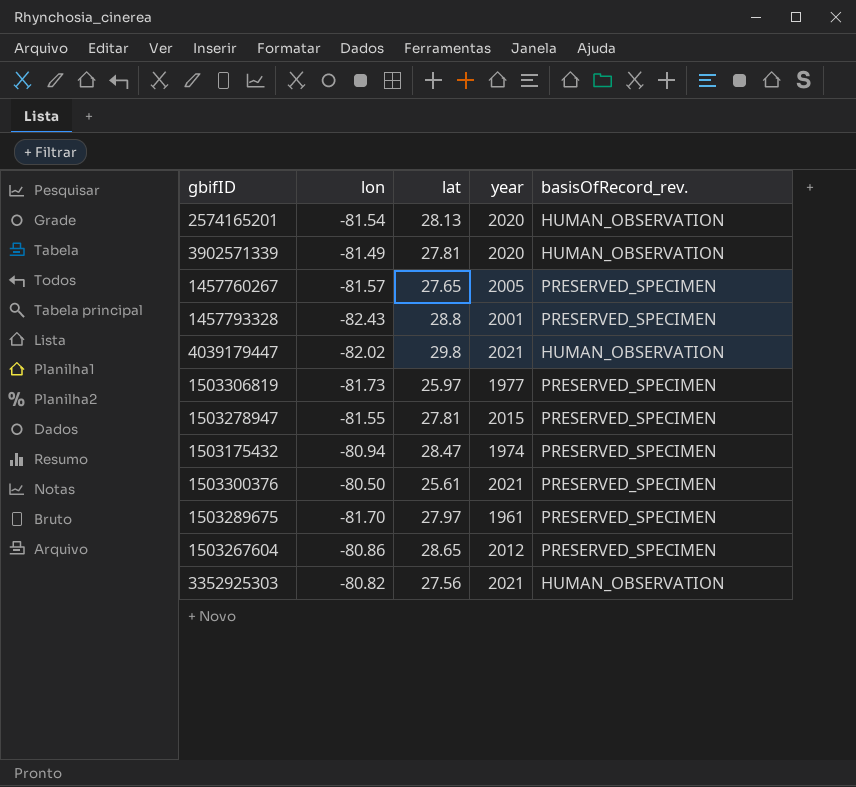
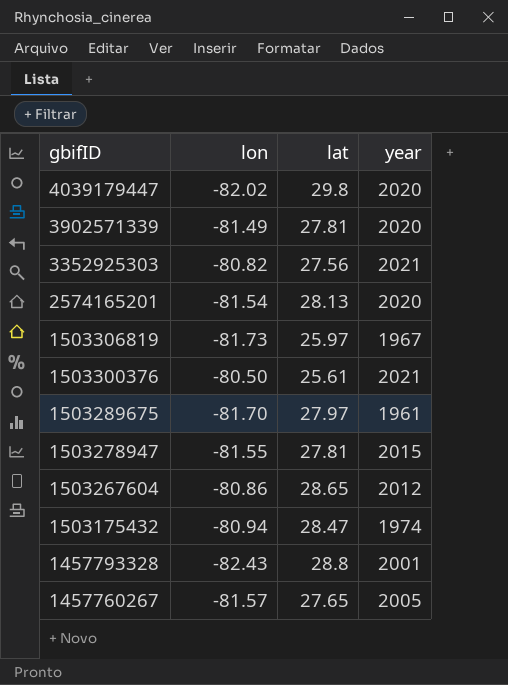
row order: none -> gbifID descending
column basisOfRecord_rev. | position: 5 -> none
4039179447 | year: 2021 -> 2020
1503306819 | year: 1977 -> 1967

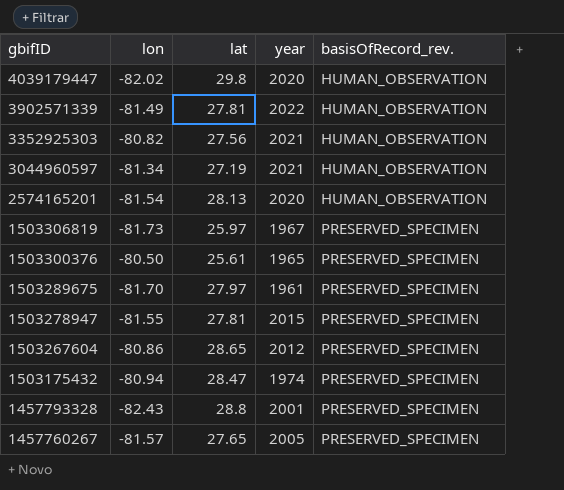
column basisOfRecord_rev. | position: none -> 5
3902571339 | year: 2020 -> 2022
row 3044960597: none -> -81.34 | 27.19 | 2021 | HUMAN_OBSERVATION
1503300376 | year: 2021 -> 1965

